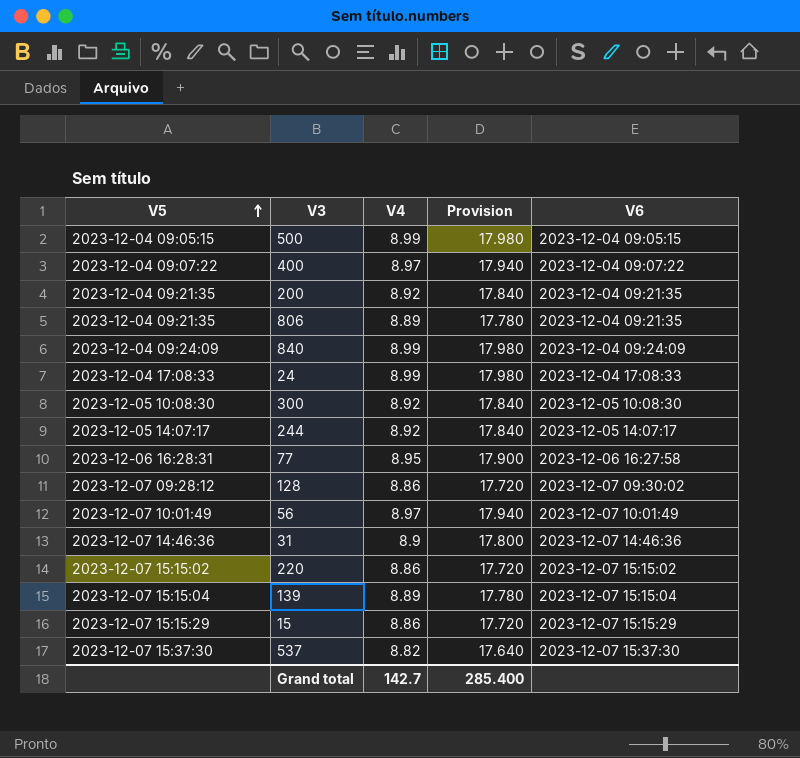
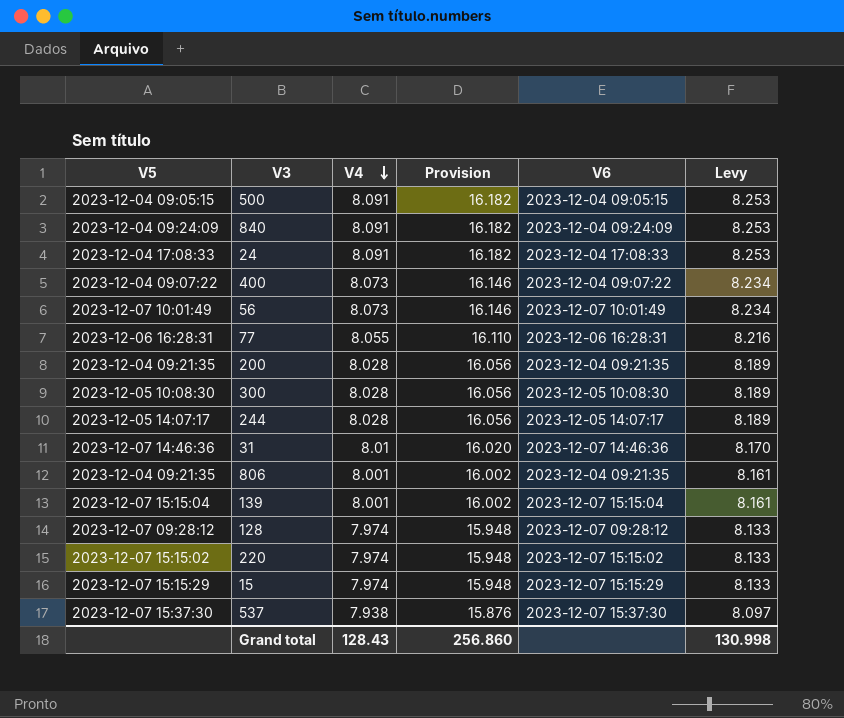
row order: V5 ascending -> V4 descending
column Levy | formula: none -> [V4] * 1.02
500 | V4: 8.99 -> 8.091
500 | Provision: 17.980 -> 16.182
840 | V4: 8.99 -> 8.091
840 | Provision: 17.980 -> 16.182
24 | V4: 8.99 -> 8.091
24 | Provision: 17.980 -> 16.182
400 | V4: 8.97 -> 8.073
400 | Provision: 17.940 -> 16.146
56 | V4: 8.97 -> 8.073
56 | Provision: 17.940 -> 16.146
77 | V4: 8.95 -> 8.055
77 | Provision: 17.900 -> 16.110
77 | V6: 2023-12-06 16:27:58 -> 2023-12-06 16:28:31
200 | V4: 8.92 -> 8.028
200 | Provision: 17.840 -> 16.056
300 | V4: 8.92 -> 8.028
300 | Provision: 17.840 -> 16.056
244 | V4: 8.92 -> 8.028
244 | Provision: 17.840 -> 16.056
31 | V4: 8.9 -> 8.01
31 | Provision: 17.800 -> 16.020
806 | V4: 8.89 -> 8.001
806 | Provision: 17.780 -> 16.002
139 | V4: 8.89 -> 8.001
139 | Provision: 17.780 -> 16.002
128 | V4: 8.86 -> 7.974
128 | Provision: 17.720 -> 15.948
128 | V6: 2023-12-07 09:30:02 -> 2023-12-07 09:28:12
220 | V4: 8.86 -> 7.974
220 | Provision: 17.720 -> 15.948
15 | V4: 8.86 -> 7.974
15 | Provision: 17.720 -> 15.948
537 | V4: 8.82 -> 7.938
537 | Provision: 17.640 -> 15.876
Grand total | V4: 142.7 -> 128.43
Grand total | Provision: 285.400 -> 256.860

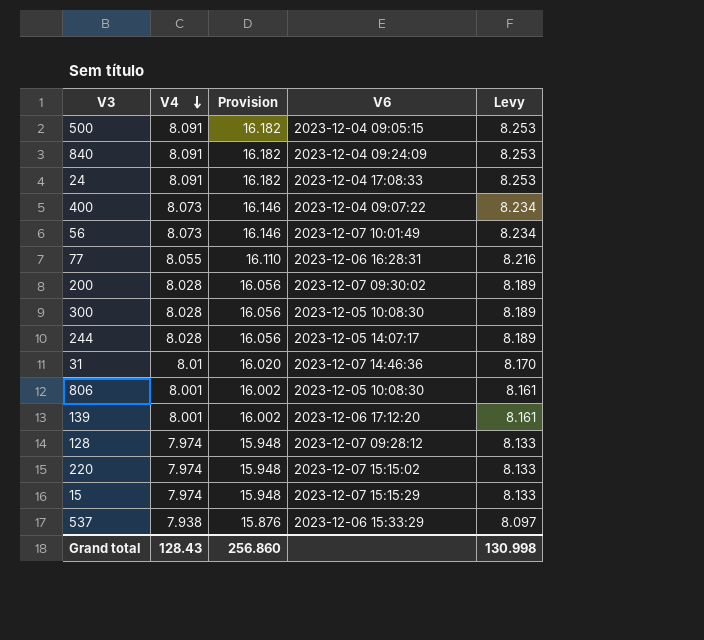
column V5 | position: 1 -> none
200 | V6: 2023-12-04 09:21:35 -> 2023-12-07 09:30:02
806 | V6: 2023-12-04 09:21:35 -> 2023-12-05 10:08:30
139 | V6: 2023-12-07 15:15:04 -> 2023-12-06 17:12:20
537 | V6: 2023-12-07 15:37:30 -> 2023-12-06 15:33:29

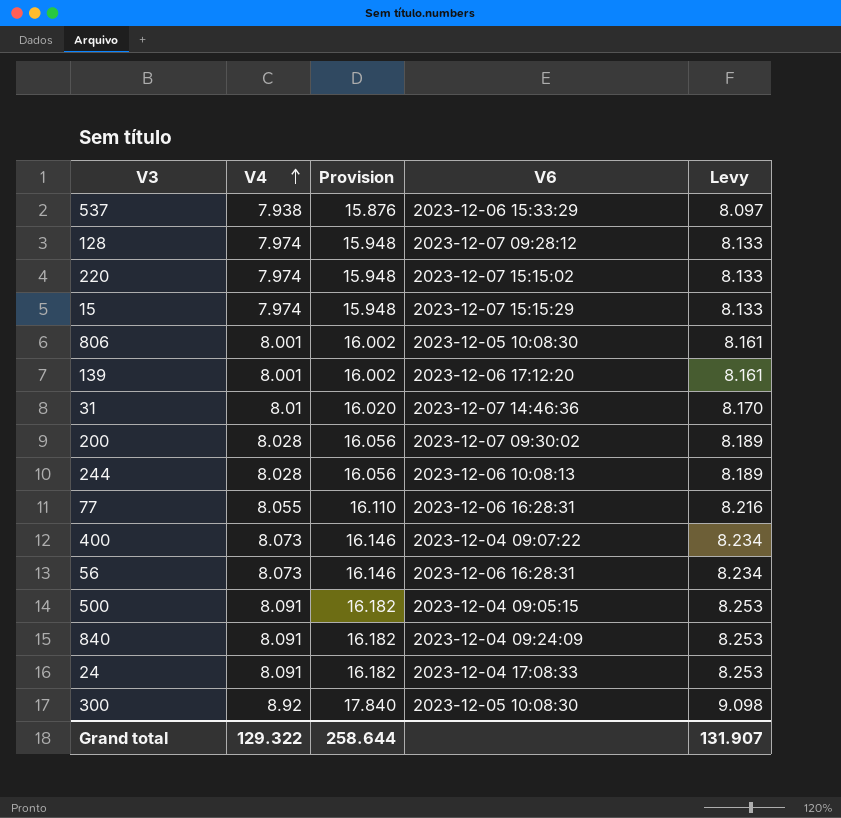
row order: V4 descending -> V4 ascending
244 | V6: 2023-12-05 14:07:17 -> 2023-12-06 10:08:13
56 | V6: 2023-12-07 10:01:49 -> 2023-12-06 16:28:31
300 | V4: 8.028 -> 8.92
300 | Provision: 16.056 -> 17.840
300 | Levy: 8.189 -> 9.098
Grand total | V4: 128.43 -> 129.322
Grand total | Provision: 256.860 -> 258.644
Grand total | Levy: 130.998 -> 131.907

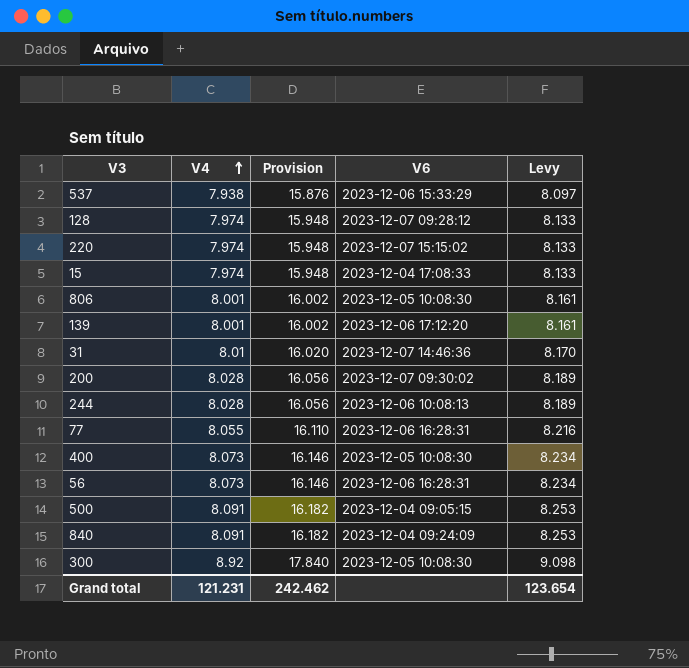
row 24: 8.091 | 16.182 | 2023-12-04 17:08:33 | 8.253 -> none
15 | V6: 2023-12-07 15:15:29 -> 2023-12-04 17:08:33
400 | V6: 2023-12-04 09:07:22 -> 2023-12-05 10:08:30
Grand total | V4: 129.322 -> 121.231
Grand total | Provision: 258.644 -> 242.462
Grand total | Levy: 131.907 -> 123.654

